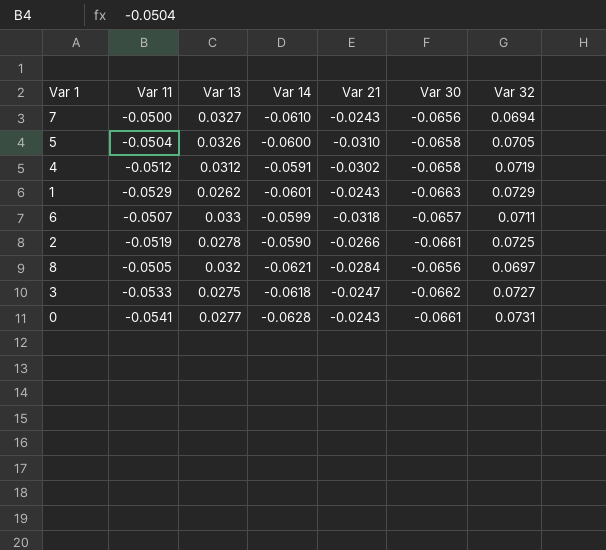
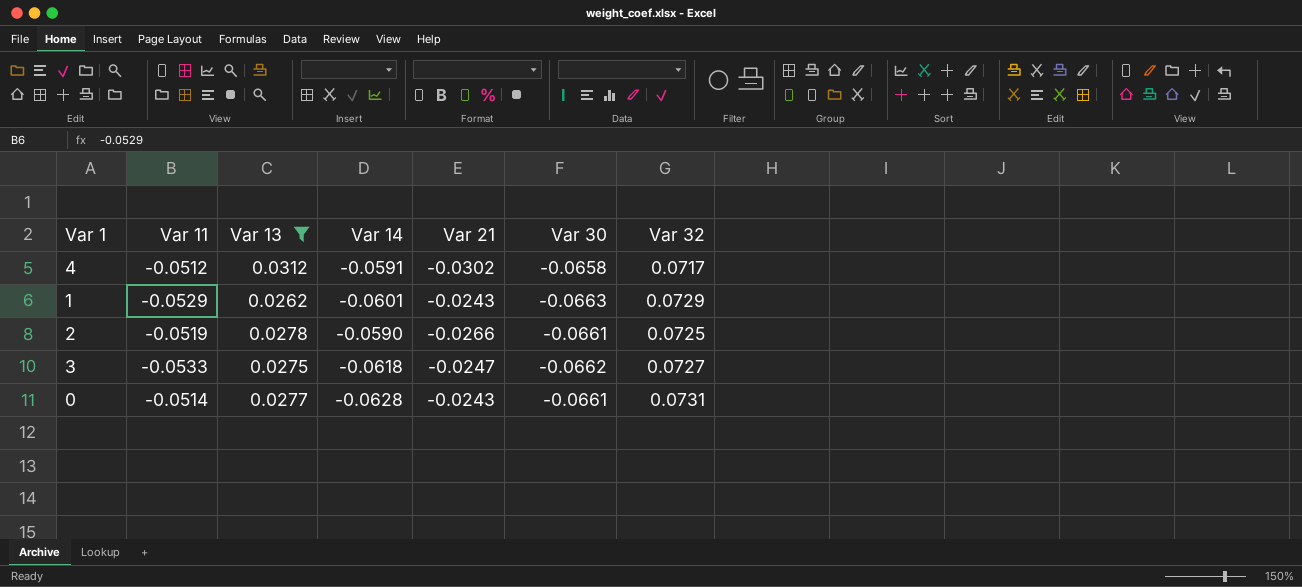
filter: none -> Var 13 <= 0.0312
4 | Var 32: 0.0719 -> 0.0717
0 | Var 11: -0.0541 -> -0.0514

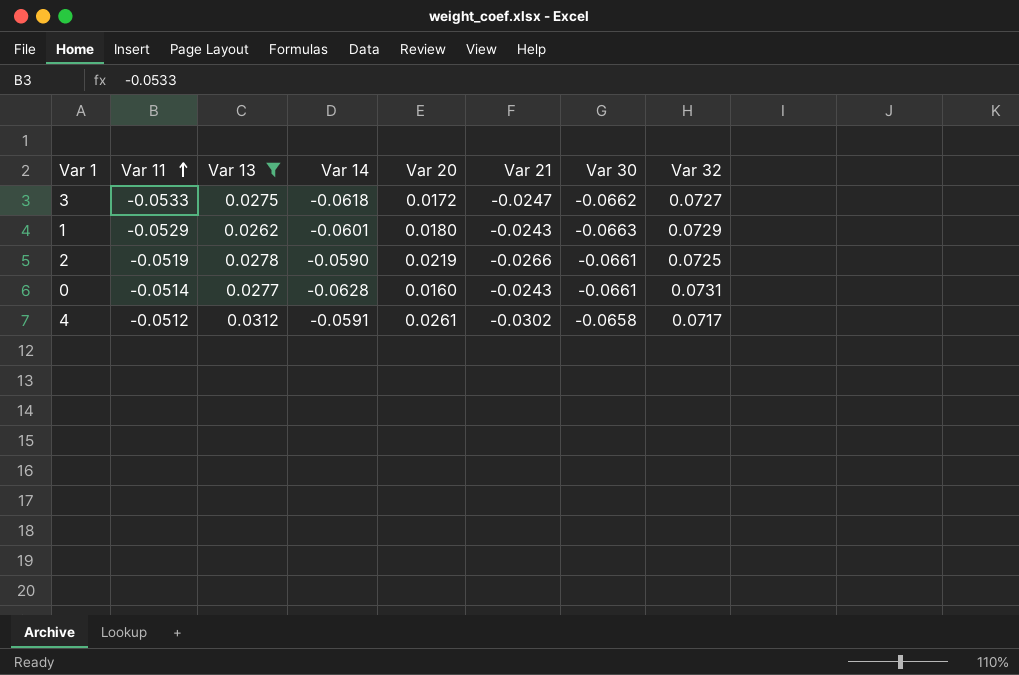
row order: none -> Var 11 ascending
column Var 20 | position: none -> 5

